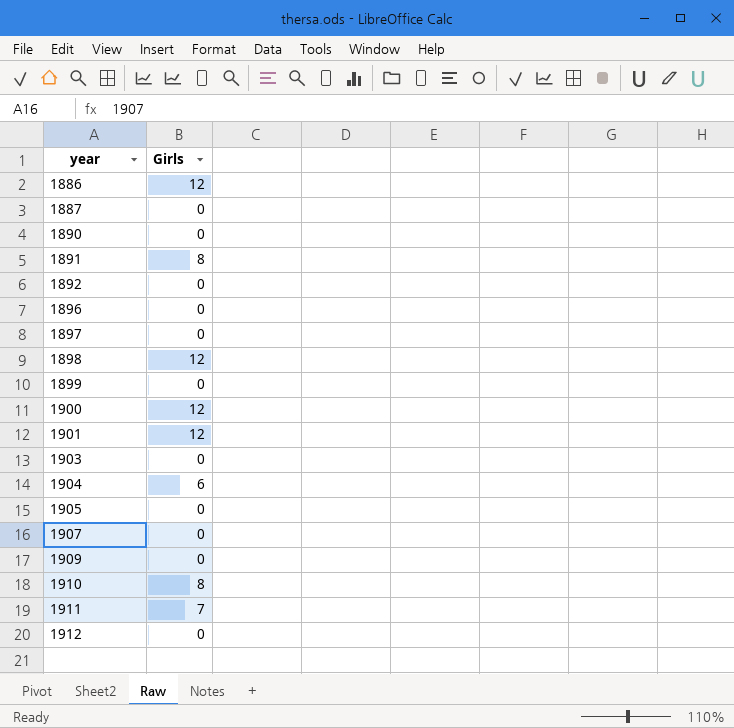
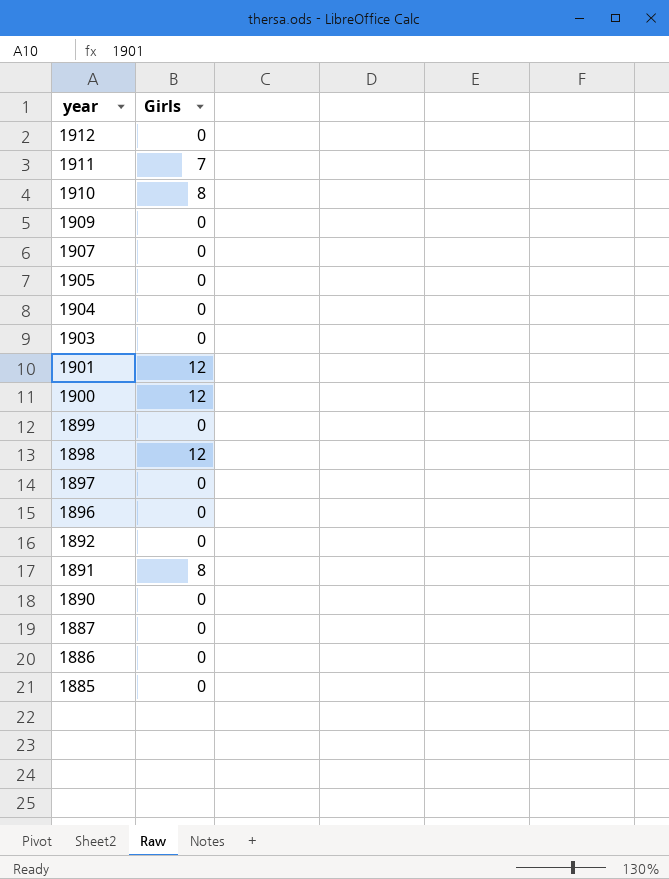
row order: year ascending -> year descending
1904 | Girls: 6 -> 0
1886 | Girls: 12 -> 0
row 1885: none -> 0

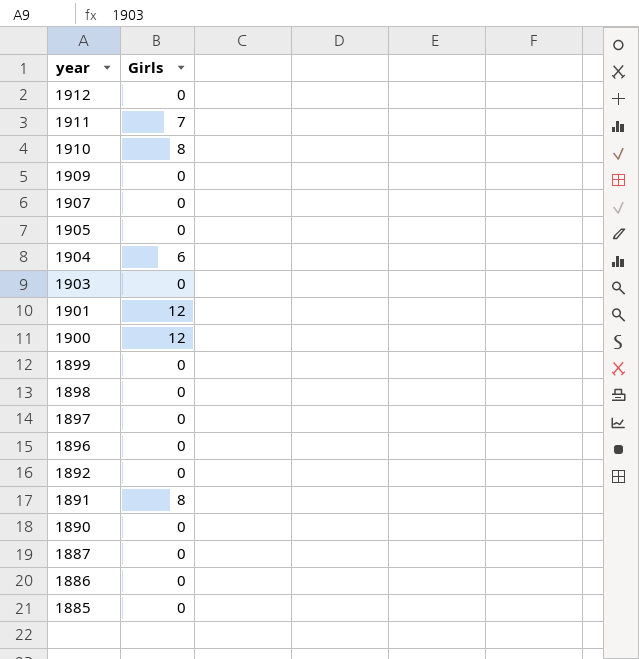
1904 | Girls: 0 -> 6
1898 | Girls: 12 -> 0

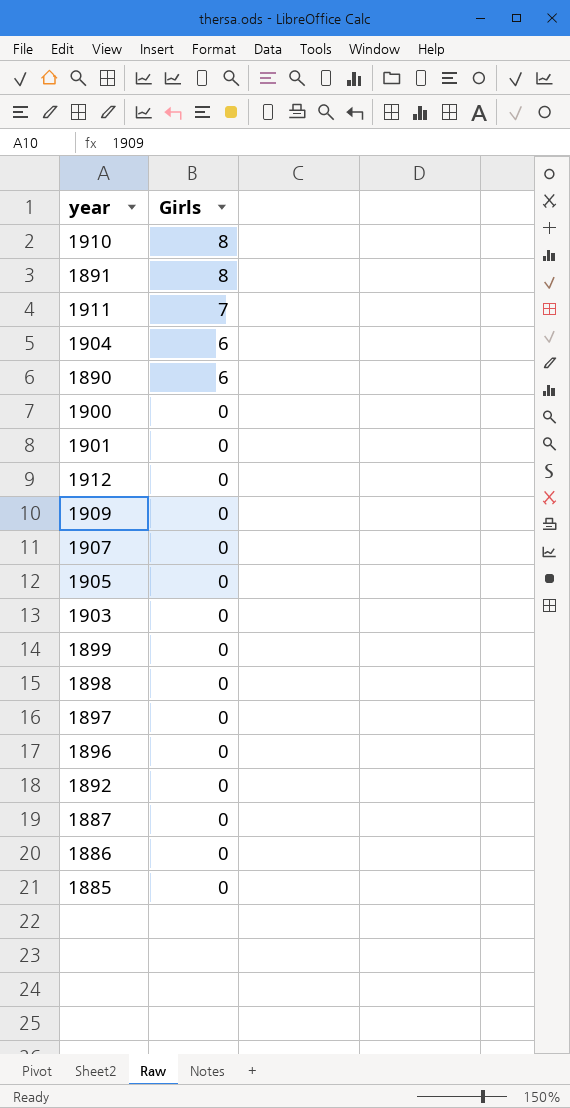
row order: year descending -> Girls descending
1890 | Girls: 0 -> 6
1900 | Girls: 12 -> 0
1901 | Girls: 12 -> 0

